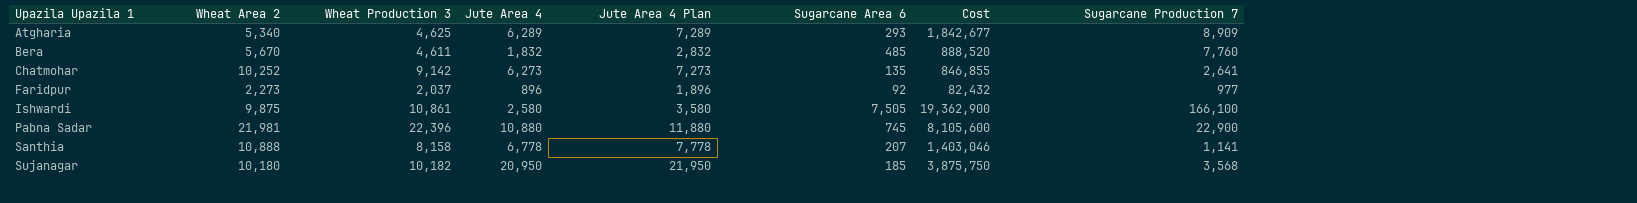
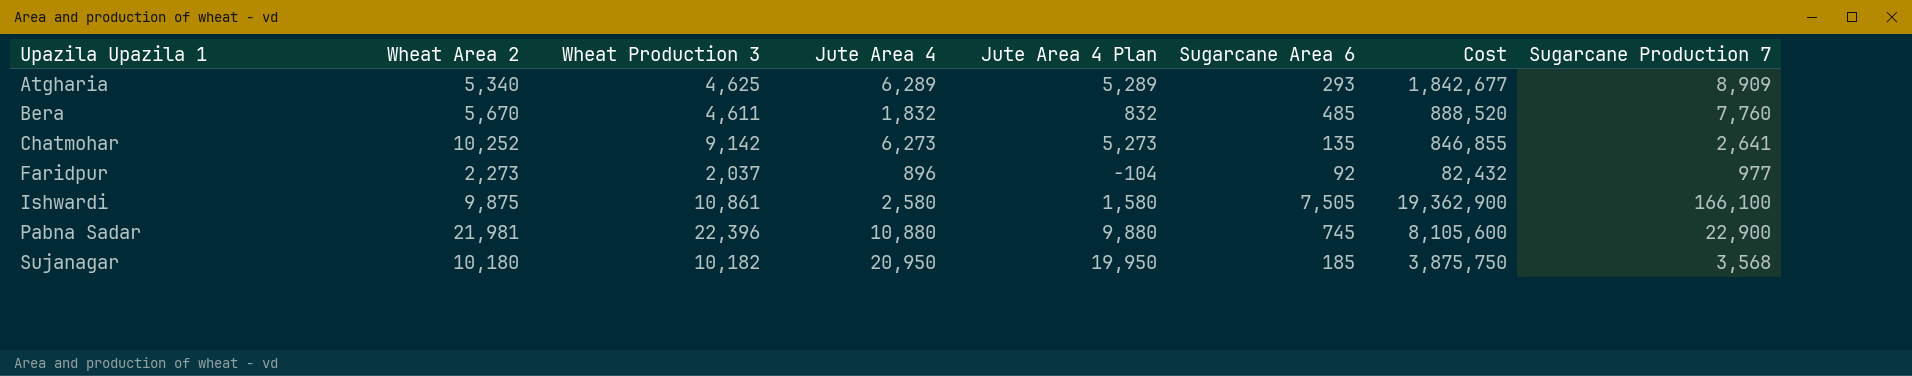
column Jute Area 4 Plan | formula: [Jute Area 4] + 1000 -> [Jute Area 4] - 1000
row Santhia: 10,888 | 8,158 | 6,778 | 7,778 | 207 | 1,403,046 | 1,141 -> none

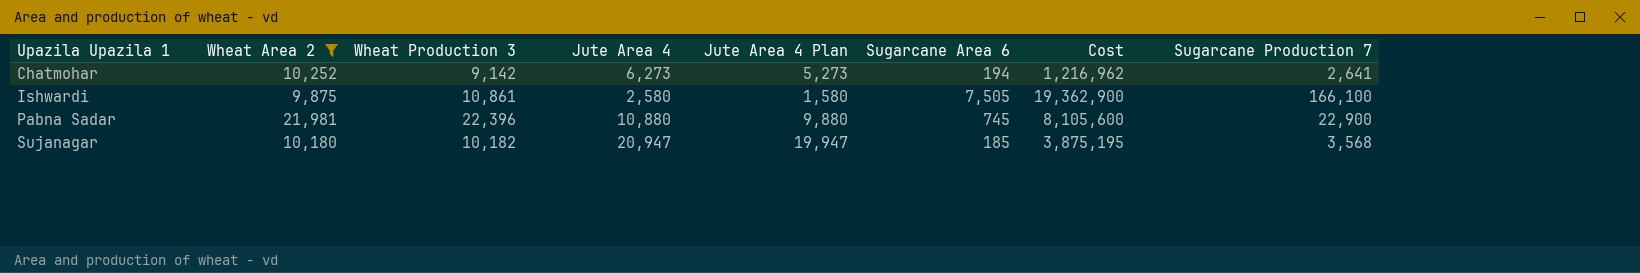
filter: none -> Wheat Area 2 >= 9,875
Chatmohar | Sugarcane Area 6: 135 -> 194
Chatmohar | Cost: 846,855 -> 1,216,962
Sujanagar | Jute Area 4: 20,950 -> 20,947
Sujanagar | Jute Area 4 Plan: 19,950 -> 19,947
Sujanagar | Cost: 3,875,750 -> 3,875,195

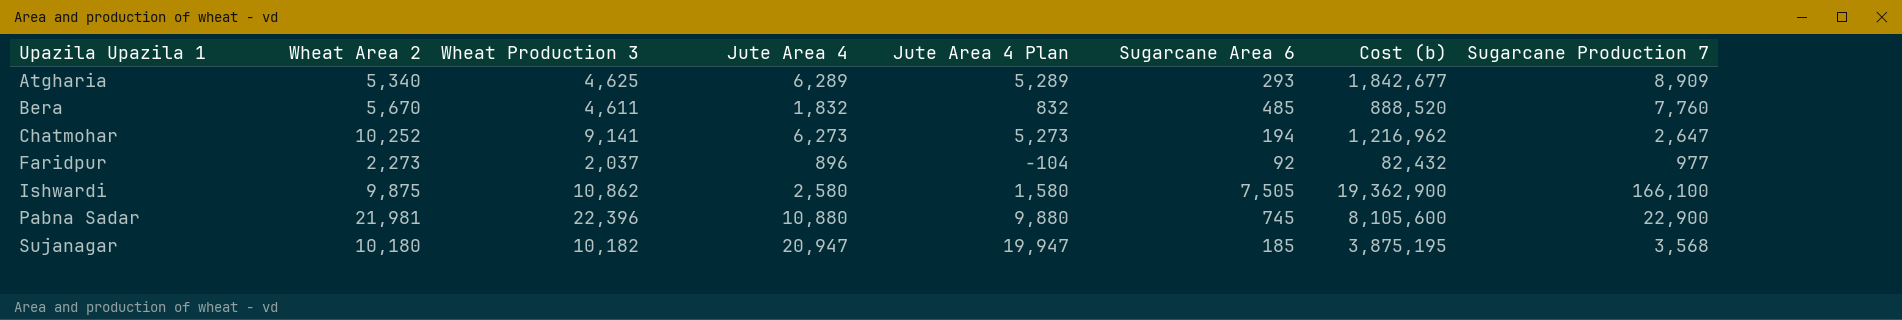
filter: Wheat Area 2 >= 9,875 -> none
column name: Cost -> Cost (b)
Chatmohar | Wheat Production 3: 9,142 -> 9,141
Chatmohar | Sugarcane Production 7: 2,641 -> 2,647
Ishwardi | Wheat Production 3: 10,861 -> 10,862

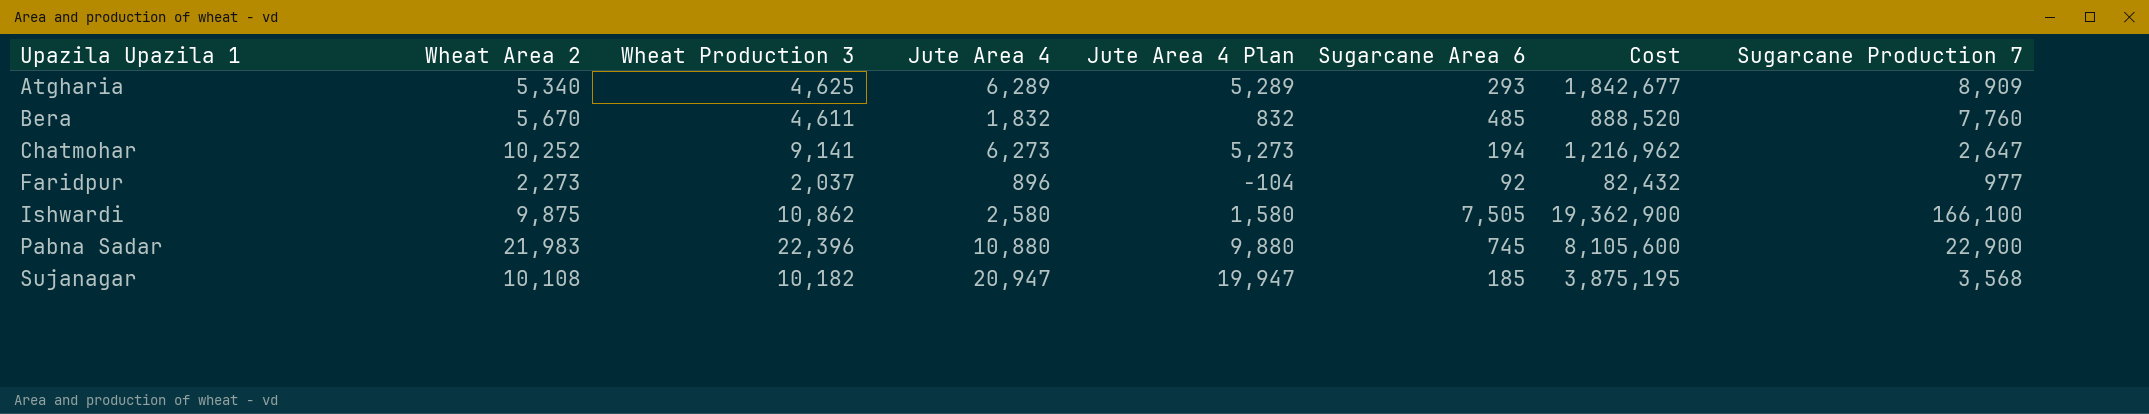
column name: Cost (b) -> Cost
Pabna Sadar | Wheat Area 2: 21,981 -> 21,983
Sujanagar | Wheat Area 2: 10,180 -> 10,108

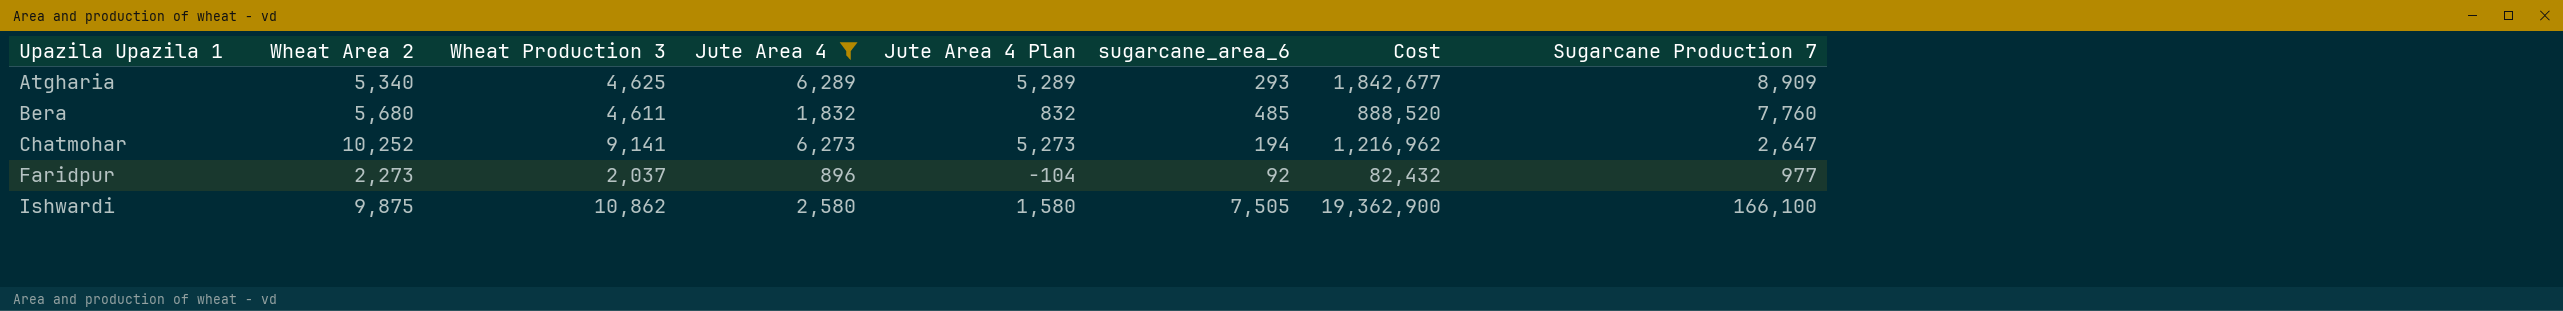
filter: none -> Jute Area 4 <= 6,289
column name: Sugarcane Area 6 -> sugarcane_area_6
Bera | Wheat Area 2: 5,670 -> 5,680

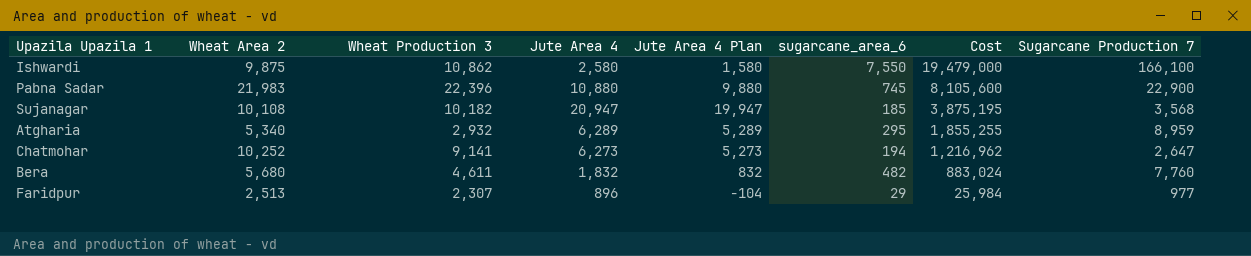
filter: Jute Area 4 <= 6,289 -> none
row order: Upazila Upazila 1 ascending -> Cost descending
Ishwardi | sugarcane_area_6: 7,505 -> 7,550
Ishwardi | Cost: 19,362,900 -> 19,479,000
Atgharia | Wheat Production 3: 4,625 -> 2,932
Atgharia | sugarcane_area_6: 293 -> 295
Atgharia | Cost: 1,842,677 -> 1,855,255
Atgharia | Sugarcane Production 7: 8,909 -> 8,959
Bera | sugarcane_area_6: 485 -> 482
Bera | Cost: 888,520 -> 883,024
Faridpur | Wheat Area 2: 2,273 -> 2,513
Faridpur | Wheat Production 3: 2,037 -> 2,307
Faridpur | sugarcane_area_6: 92 -> 29
Faridpur | Cost: 82,432 -> 25,984

